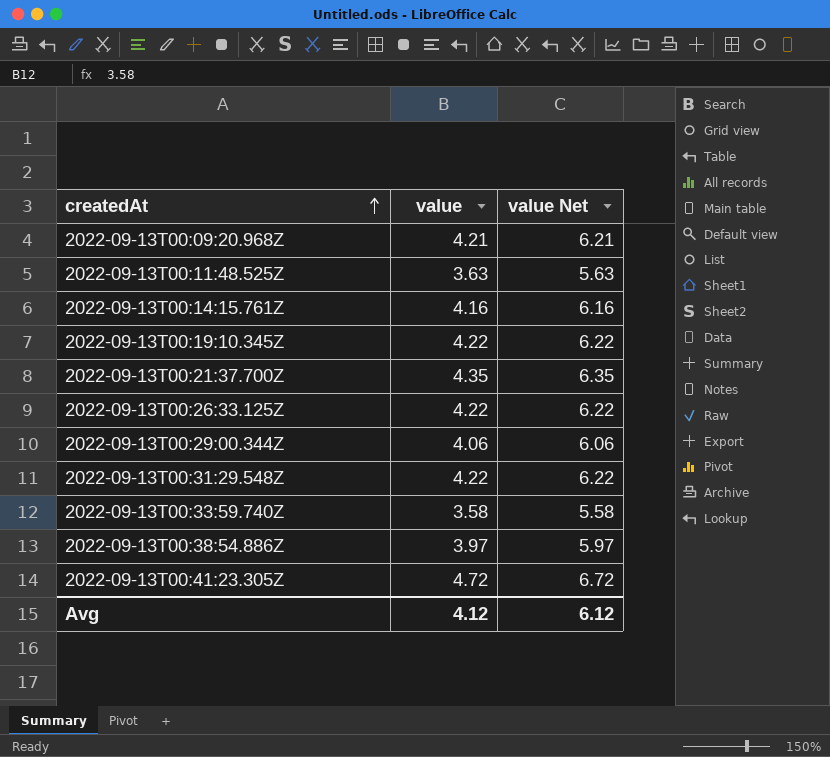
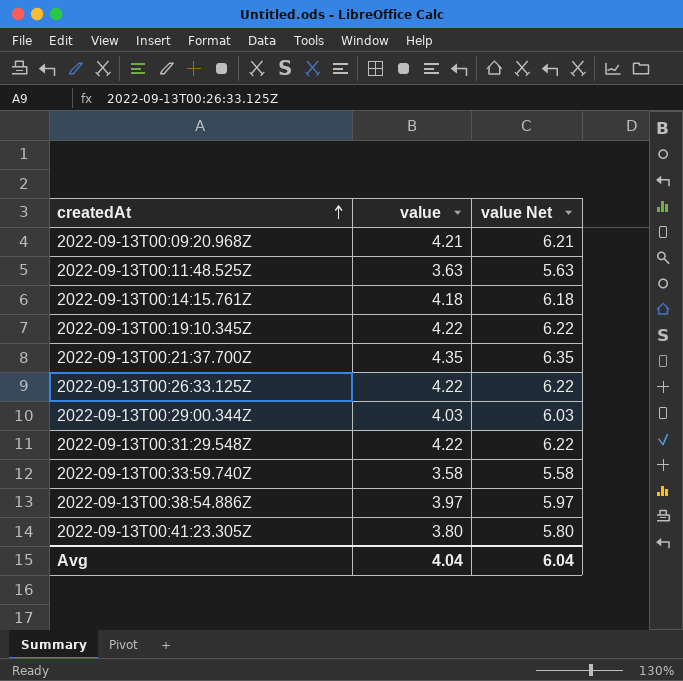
2022-09-13T00:14:15.761Z | value: 4.16 -> 4.18
2022-09-13T00:14:15.761Z | value Net: 6.16 -> 6.18
2022-09-13T00:29:00.344Z | value: 4.06 -> 4.03
2022-09-13T00:29:00.344Z | value Net: 6.06 -> 6.03
2022-09-13T00:41:23.305Z | value: 4.72 -> 3.80
2022-09-13T00:41:23.305Z | value Net: 6.72 -> 5.80
Avg | value: 4.12 -> 4.04
Avg | value Net: 6.12 -> 6.04

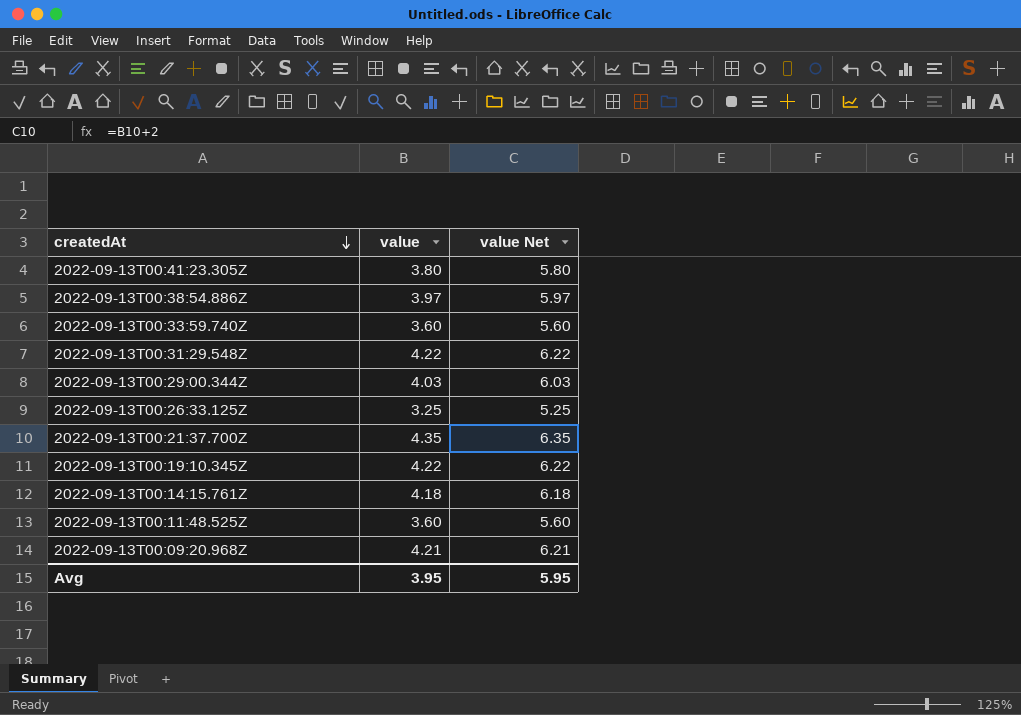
row order: createdAt ascending -> createdAt descending
2022-09-13T00:33:59.740Z | value: 3.58 -> 3.60
2022-09-13T00:33:59.740Z | value Net: 5.58 -> 5.60
2022-09-13T00:26:33.125Z | value: 4.22 -> 3.25
2022-09-13T00:26:33.125Z | value Net: 6.22 -> 5.25
2022-09-13T00:11:48.525Z | value: 3.63 -> 3.60
2022-09-13T00:11:48.525Z | value Net: 5.63 -> 5.60
Avg | value: 4.04 -> 3.95
Avg | value Net: 6.04 -> 5.95

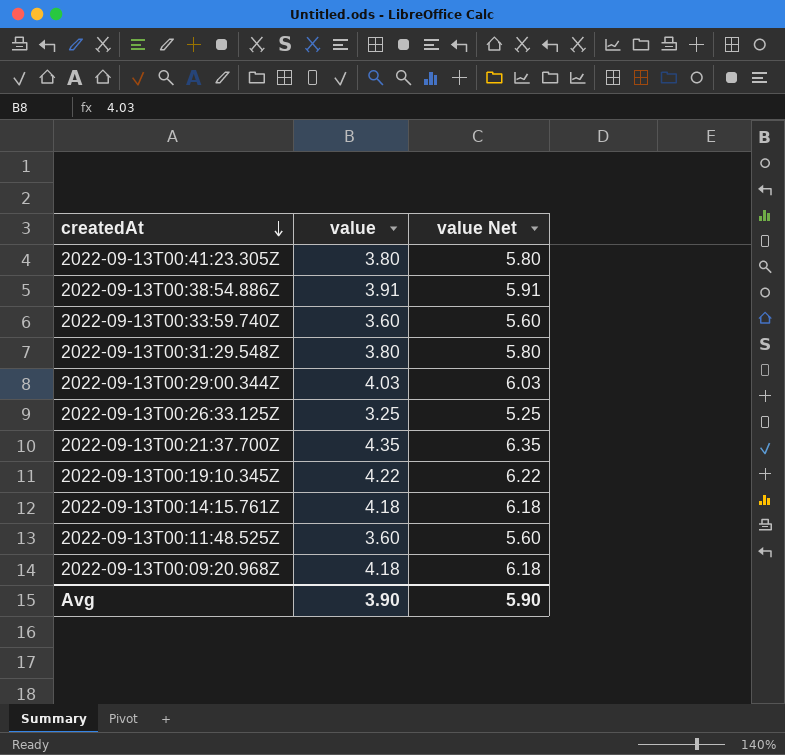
2022-09-13T00:38:54.886Z | value: 3.97 -> 3.91
2022-09-13T00:38:54.886Z | value Net: 5.97 -> 5.91
2022-09-13T00:31:29.548Z | value: 4.22 -> 3.80
2022-09-13T00:31:29.548Z | value Net: 6.22 -> 5.80
2022-09-13T00:09:20.968Z | value: 4.21 -> 4.18
2022-09-13T00:09:20.968Z | value Net: 6.21 -> 6.18
Avg | value: 3.95 -> 3.90
Avg | value Net: 5.95 -> 5.90

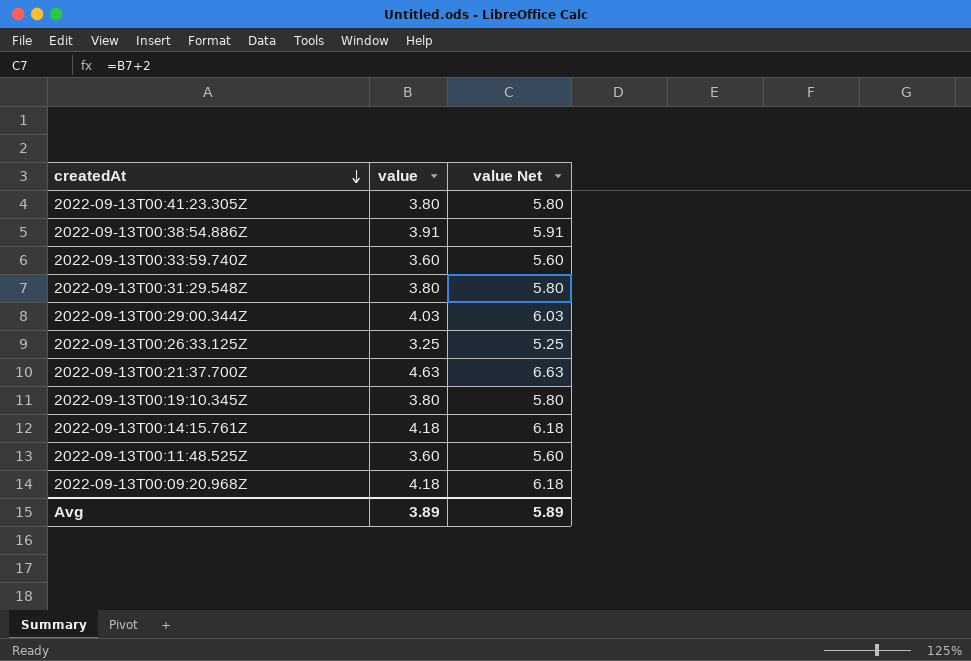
2022-09-13T00:21:37.700Z | value: 4.35 -> 4.63
2022-09-13T00:21:37.700Z | value Net: 6.35 -> 6.63
2022-09-13T00:19:10.345Z | value: 4.22 -> 3.80
2022-09-13T00:19:10.345Z | value Net: 6.22 -> 5.80
Avg | value: 3.90 -> 3.89
Avg | value Net: 5.90 -> 5.89

